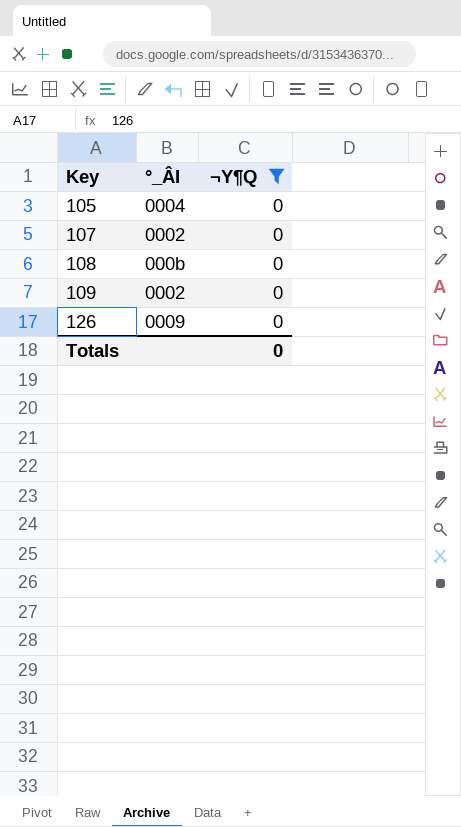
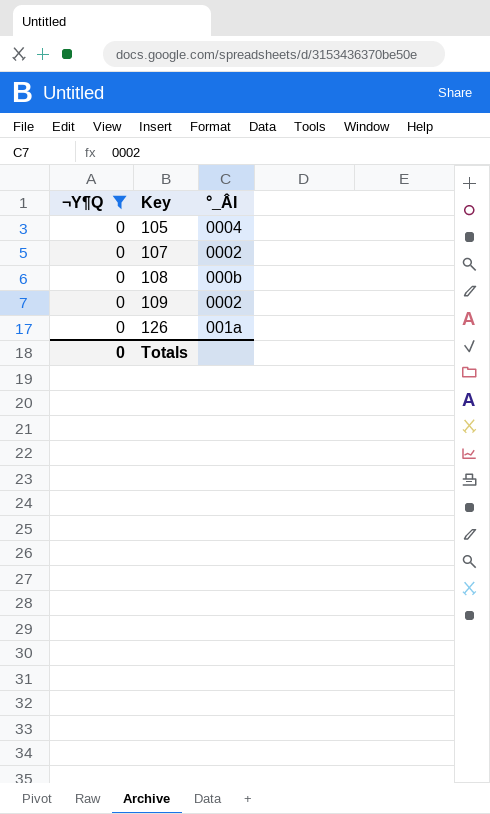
column ¬Y¶Q | position: 3 -> 1
126 | °_ÂI: 0009 -> 001a

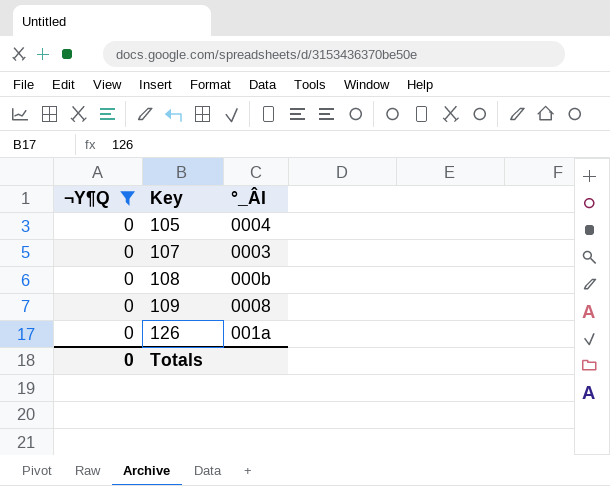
107 | °_ÂI: 0002 -> 0003
109 | °_ÂI: 0002 -> 0008

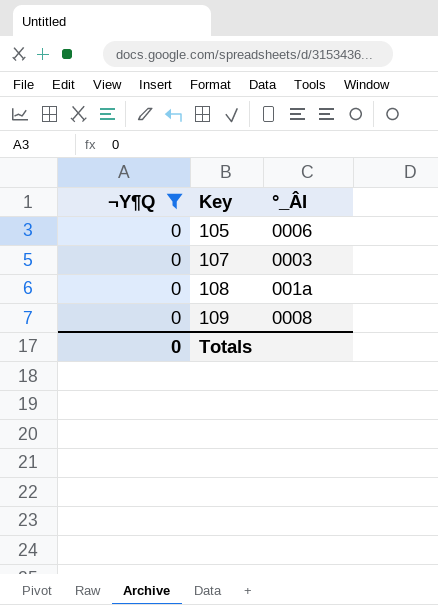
row 126: 0 | 001a -> none
105 | °_ÂI: 0004 -> 0006
108 | °_ÂI: 000b -> 001a

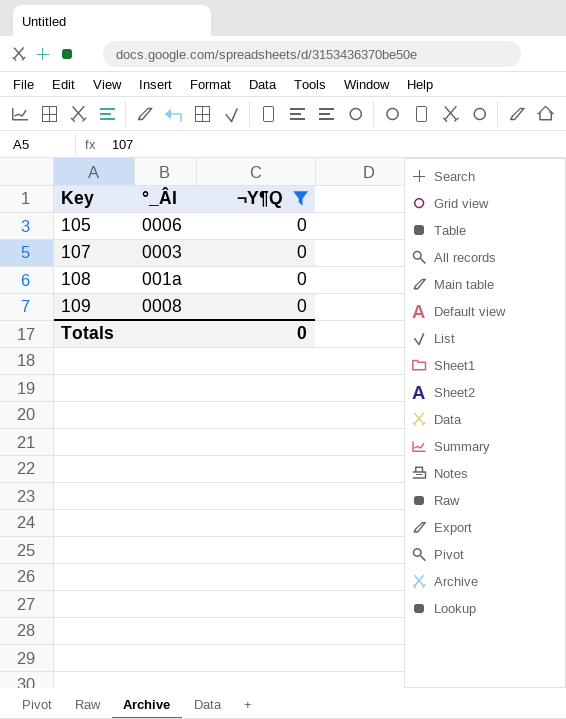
column ¬Y¶Q | position: 1 -> 3

